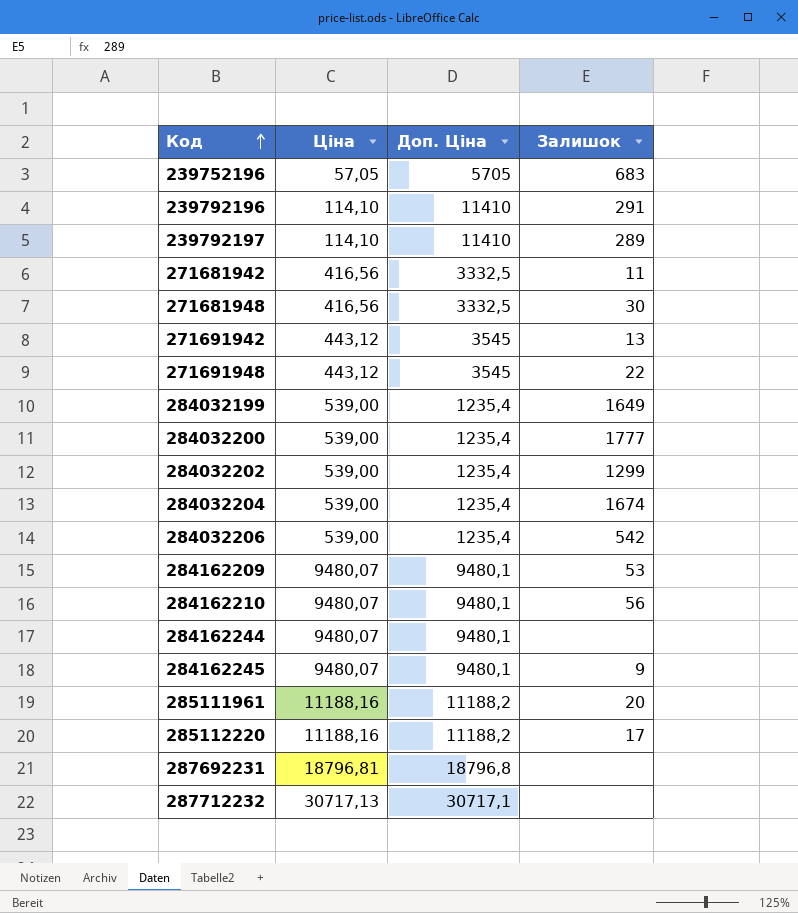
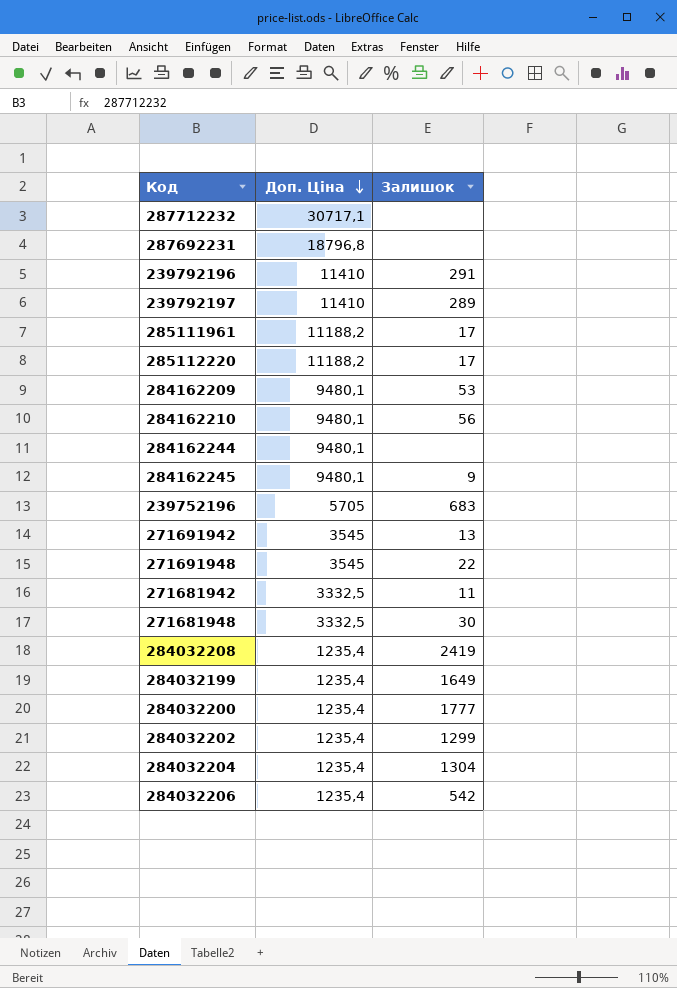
row order: Код ascending -> Доп. Ціна descending
column Ціна | position: 2 -> none
285111961 | Залишок: 20 -> 17
row 284032208: none -> 1235,4 | 2419
284032204 | Залишок: 1674 -> 1304

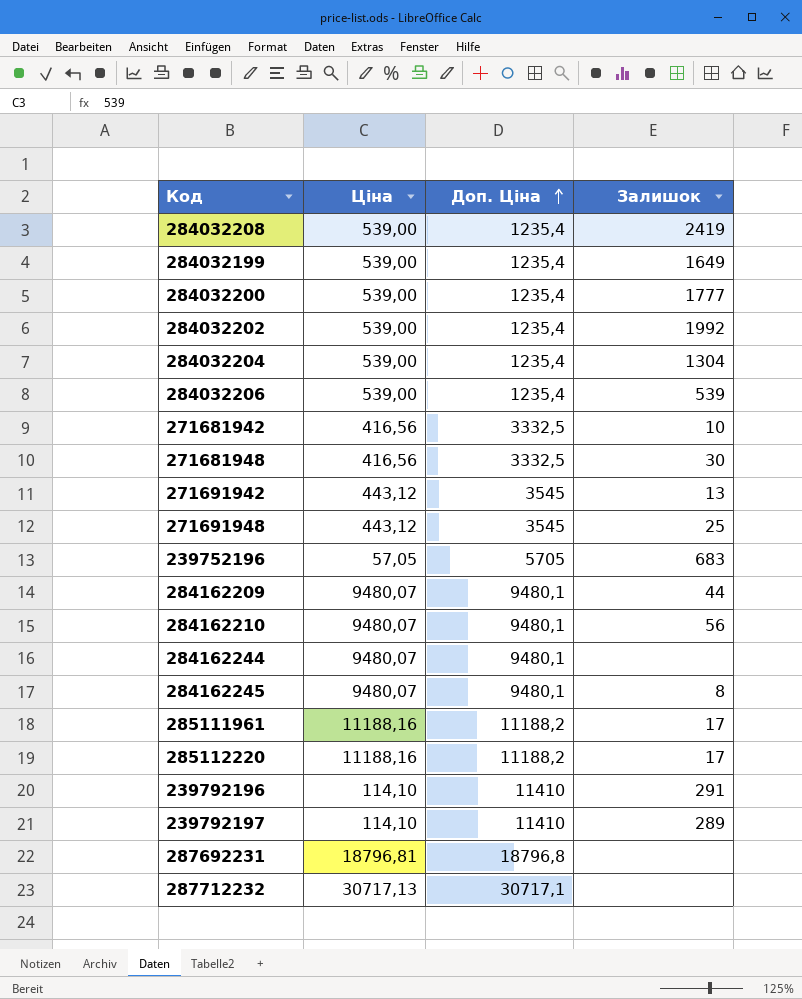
row order: Доп. Ціна descending -> Доп. Ціна ascending
column Ціна | position: none -> 2
284032202 | Залишок: 1299 -> 1992
284032206 | Залишок: 542 -> 539
271681942 | Залишок: 11 -> 10
271691948 | Залишок: 22 -> 25
284162209 | Залишок: 53 -> 44
284162245 | Залишок: 9 -> 8

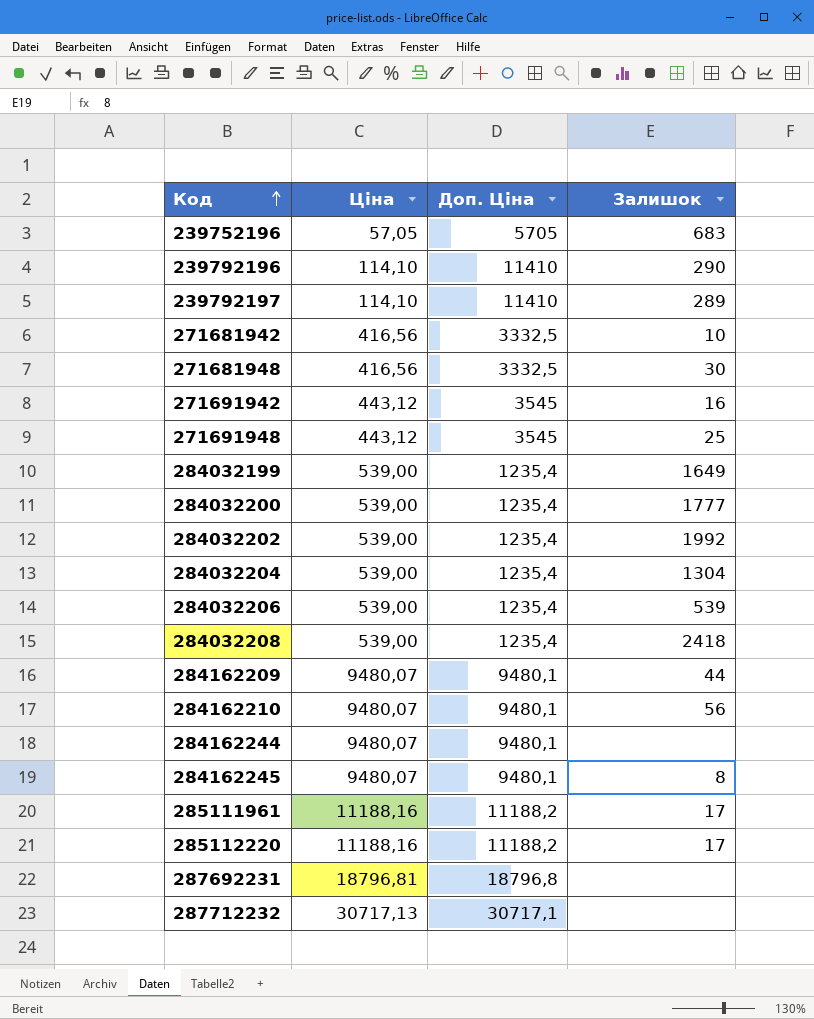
row order: Доп. Ціна ascending -> Код ascending
239792196 | Залишок: 291 -> 290
271691942 | Залишок: 13 -> 16
284032208 | Залишок: 2419 -> 2418

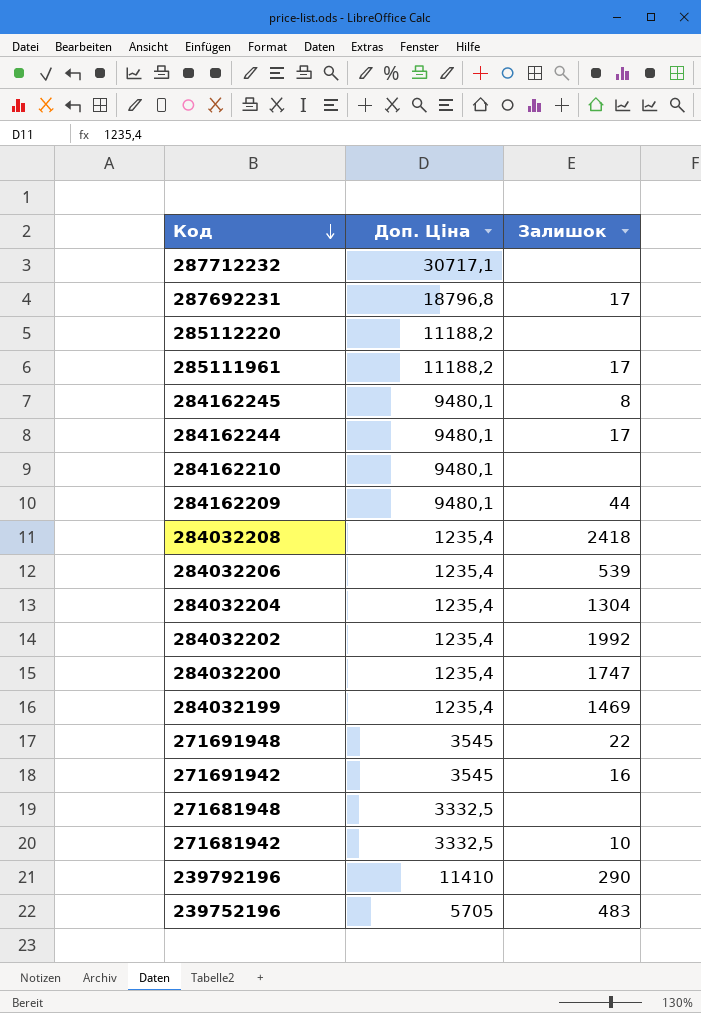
row order: Код ascending -> Код descending
column Ціна | position: 2 -> none
row 239792197: 114,10 | 11410 | 289 -> none
287692231 | Залишок: none -> 17
285112220 | Залишок: 17 -> none
284162244 | Залишок: none -> 17
284162210 | Залишок: 56 -> none
284032200 | Залишок: 1777 -> 1747
284032199 | Залишок: 1649 -> 1469
271691948 | Залишок: 25 -> 22
271681948 | Залишок: 30 -> none
239752196 | Залишок: 683 -> 483

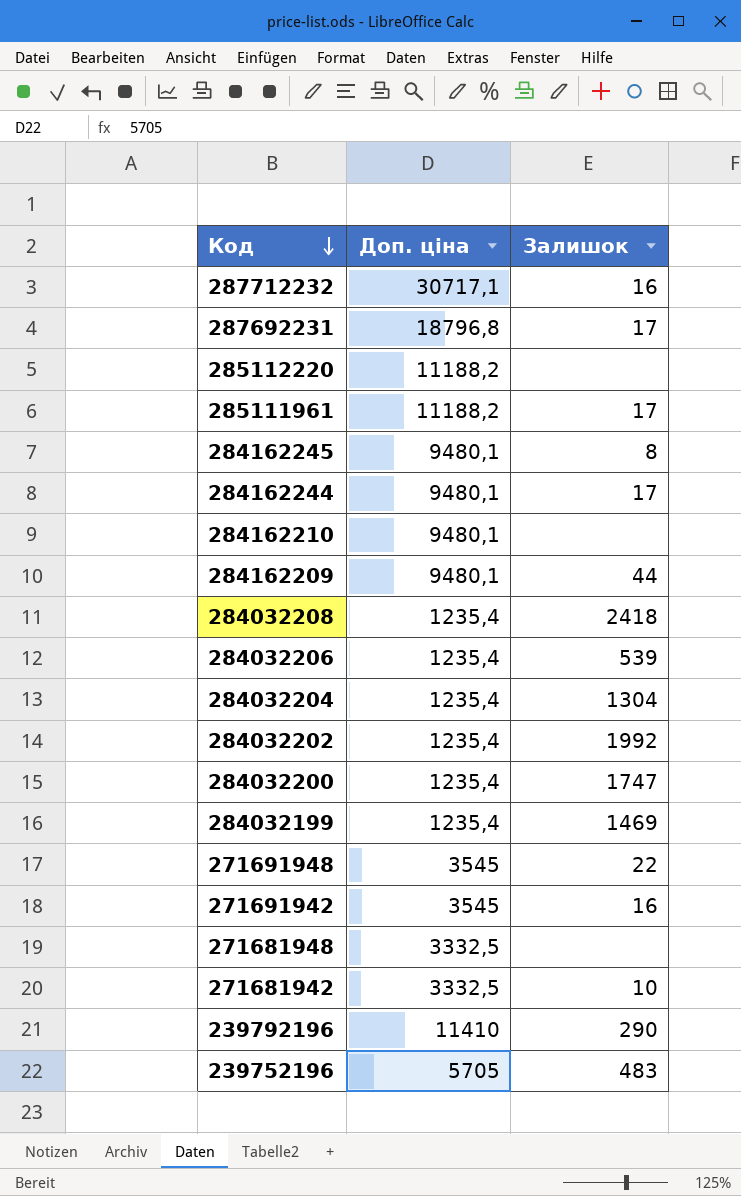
column name: Доп. Ціна -> Доп. ціна
287712232 | Залишок: none -> 16

